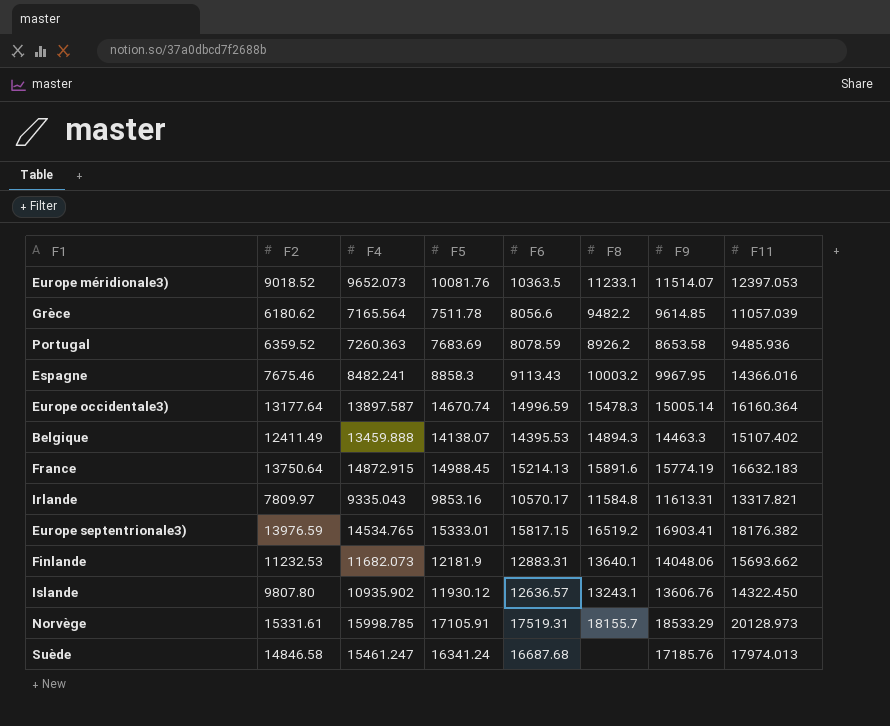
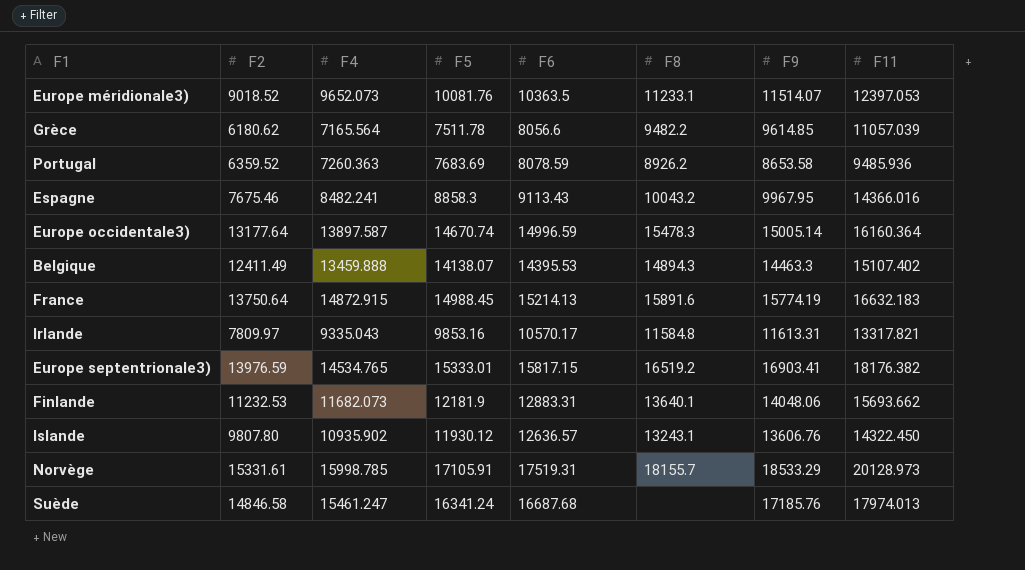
Espagne | F8: 10003.2 -> 10043.2

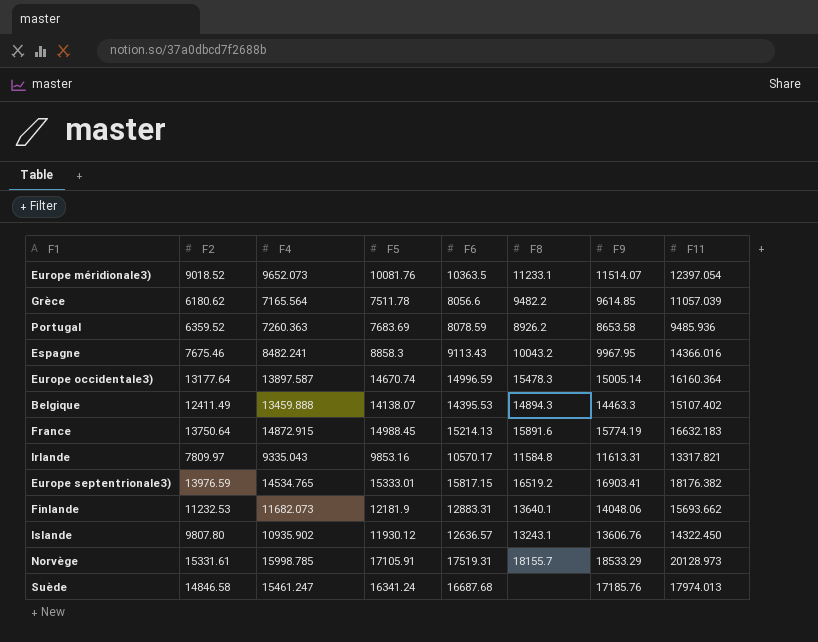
Europe méridionale3) | F11: 12397.053 -> 12397.054

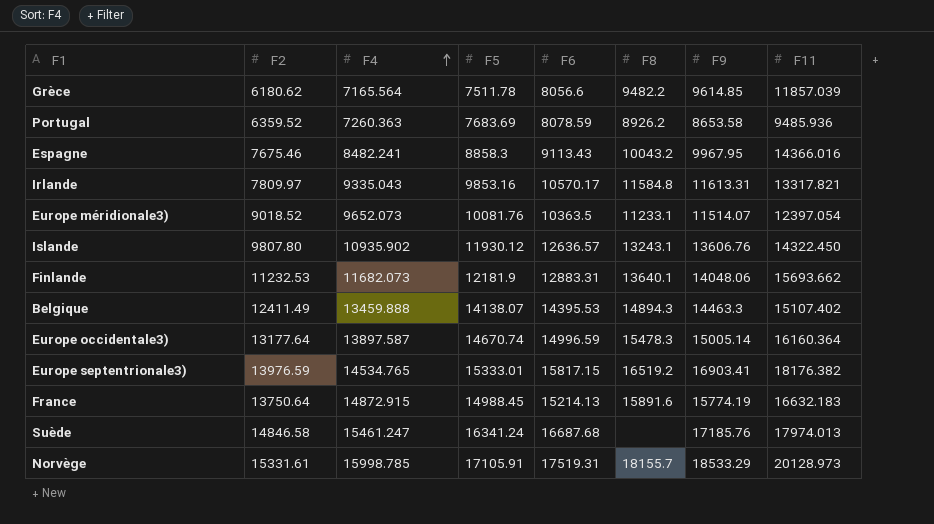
row order: none -> F4 ascending
Grèce | F11: 11057.039 -> 11857.039

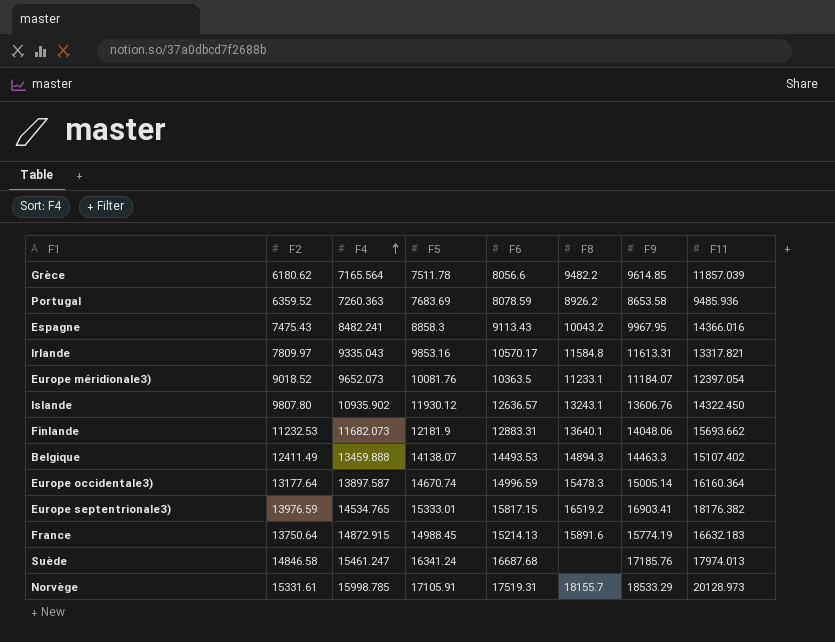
Espagne | F2: 7675.46 -> 7475.43
Europe méridionale3) | F9: 11514.07 -> 11184.07
Belgique | F6: 14395.53 -> 14493.53

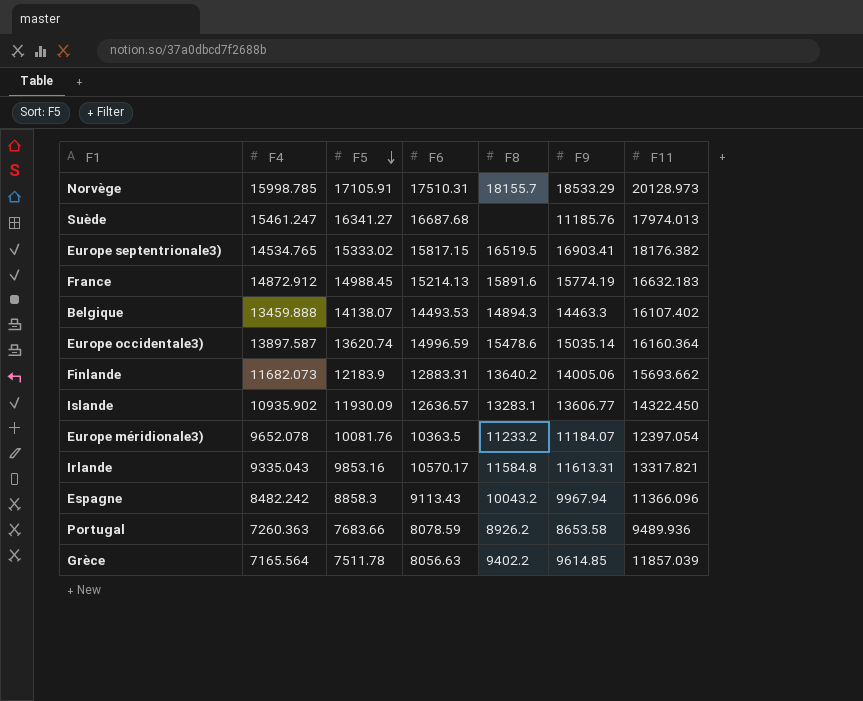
row order: F4 ascending -> F5 descending
column F2 | position: 2 -> none
Norvège | F6: 17519.31 -> 17510.31
Suède | F5: 16341.24 -> 16341.27
Suède | F9: 17185.76 -> 11185.76
Europe septentrionale3) | F5: 15333.01 -> 15333.02
Europe septentrionale3) | F8: 16519.2 -> 16519.5
France | F4: 14872.915 -> 14872.912
Belgique | F11: 15107.402 -> 16107.402
Europe occidentale3) | F5: 14670.74 -> 13620.74
Europe occidentale3) | F8: 15478.3 -> 15478.6
Europe occidentale3) | F9: 15005.14 -> 15035.14
Finlande | F5: 12181.9 -> 12183.9
Finlande | F8: 13640.1 -> 13640.2
Finlande | F9: 14048.06 -> 14005.06
Islande | F5: 11930.12 -> 11930.09
Islande | F8: 13243.1 -> 13283.1
Islande | F9: 13606.76 -> 13606.77
Europe méridionale3) | F4: 9652.073 -> 9652.078
Europe méridionale3) | F8: 11233.1 -> 11233.2
Espagne | F4: 8482.241 -> 8482.242
Espagne | F9: 9967.95 -> 9967.94
Espagne | F11: 14366.016 -> 11366.096
Portugal | F5: 7683.69 -> 7683.66
Portugal | F11: 9485.936 -> 9489.936
Grèce | F6: 8056.6 -> 8056.63
Grèce | F8: 9482.2 -> 9402.2

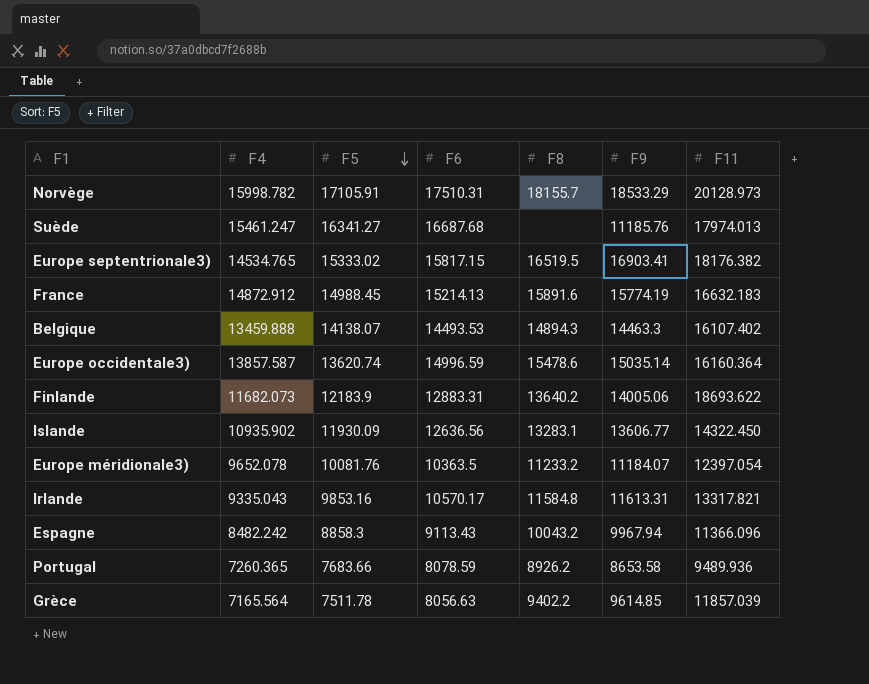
Norvège | F4: 15998.785 -> 15998.782
Europe occidentale3) | F4: 13897.587 -> 13857.587
Finlande | F11: 15693.662 -> 18693.622
Islande | F6: 12636.57 -> 12636.56
Portugal | F4: 7260.363 -> 7260.365

